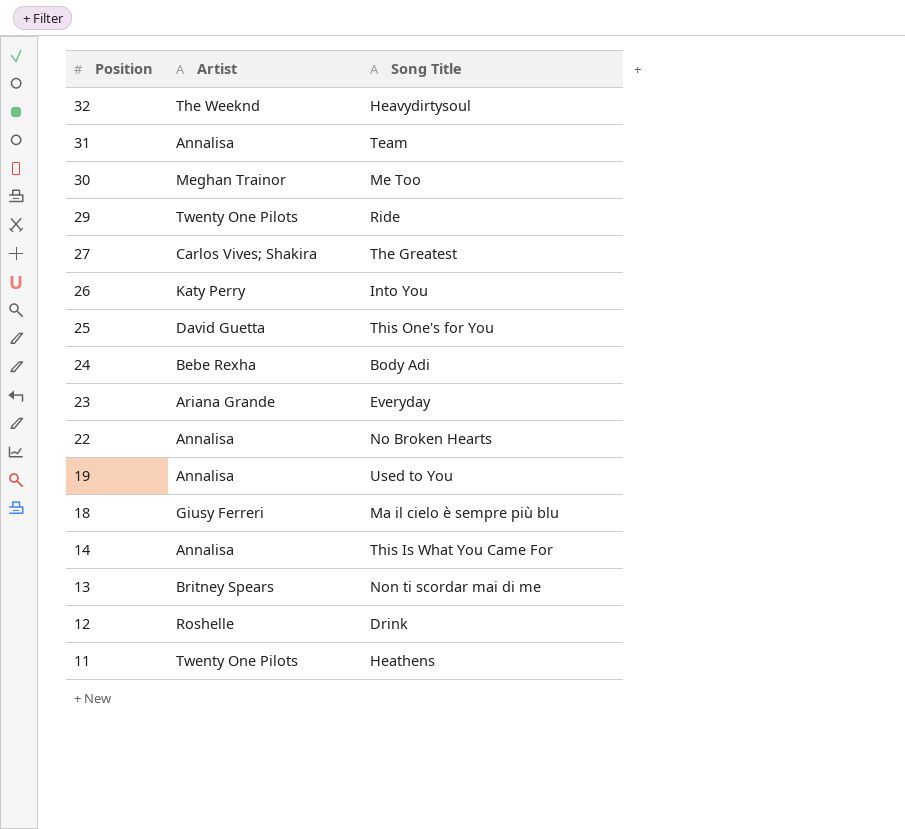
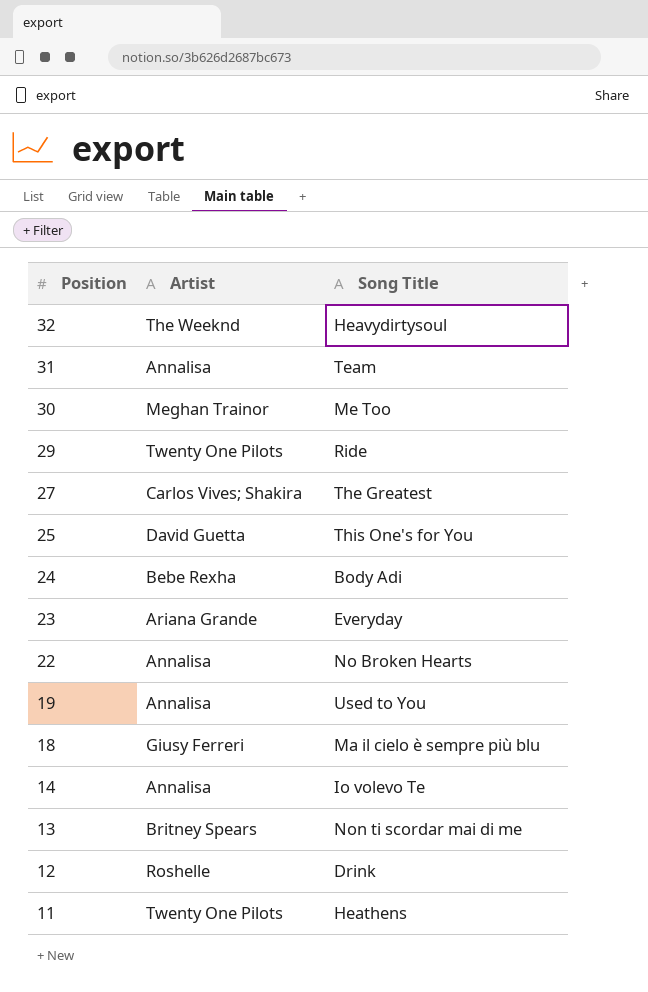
row 26: Katy Perry | Into You -> none
14 | Song Title: This Is What You Came For -> Io volevo Te

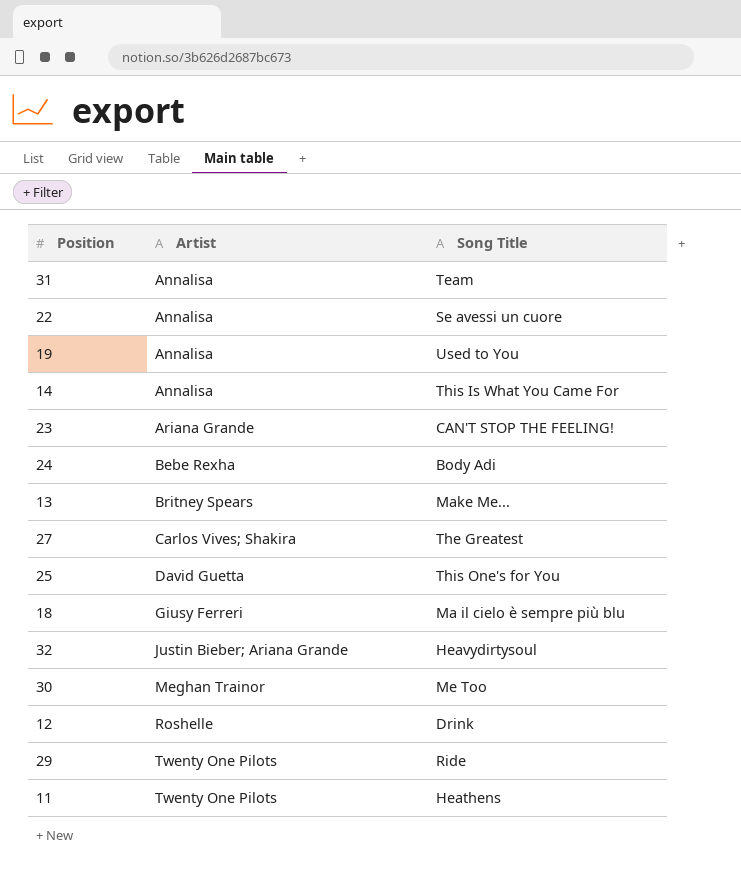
row order: Position descending -> Artist ascending
22 | Song Title: No Broken Hearts -> Se avessi un cuore
14 | Song Title: Io volevo Te -> This Is What You Came For
23 | Song Title: Everyday -> CAN'T STOP THE FEELING!
13 | Song Title: Non ti scordar mai di me -> Make Me...
32 | Artist: The Weeknd -> Justin Bieber; Ariana Grande

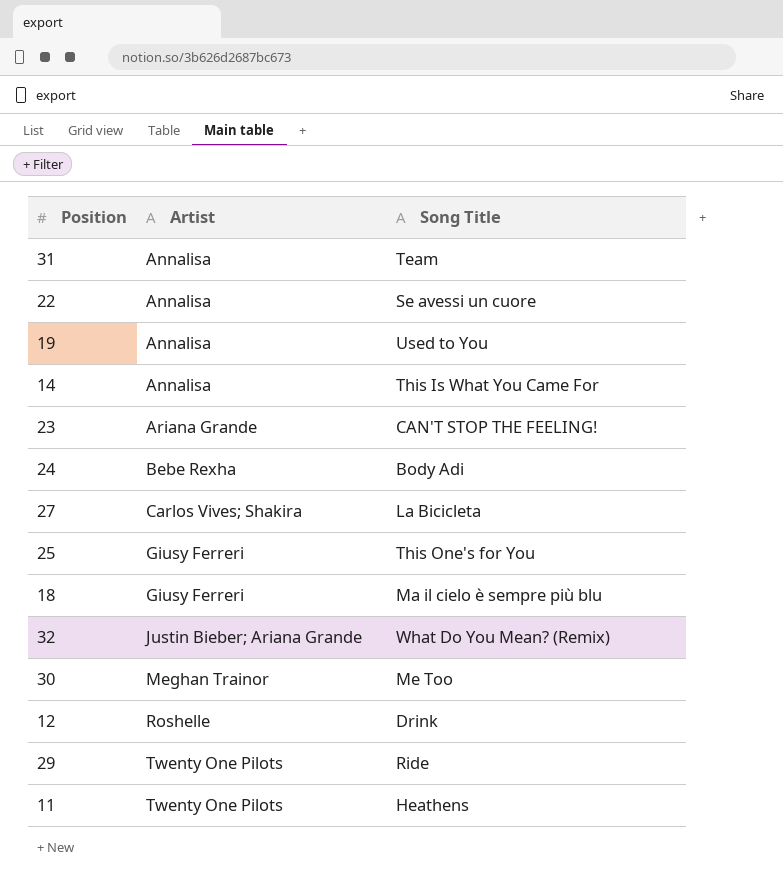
row 13: Britney Spears | Make Me... -> none
27 | Song Title: The Greatest -> La Bicicleta
25 | Artist: David Guetta -> Giusy Ferreri
32 | Song Title: Heavydirtysoul -> What Do You Mean? (Remix)

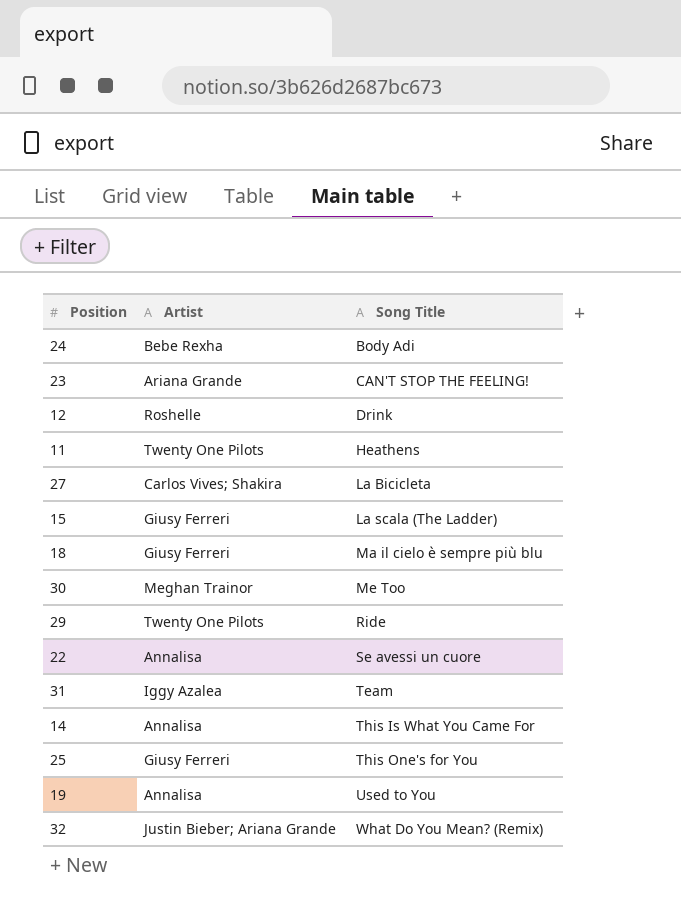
row order: Artist ascending -> Song Title ascending
row 15: none -> Giusy Ferreri | La scala (The Ladder)
31 | Artist: Annalisa -> Iggy Azalea

